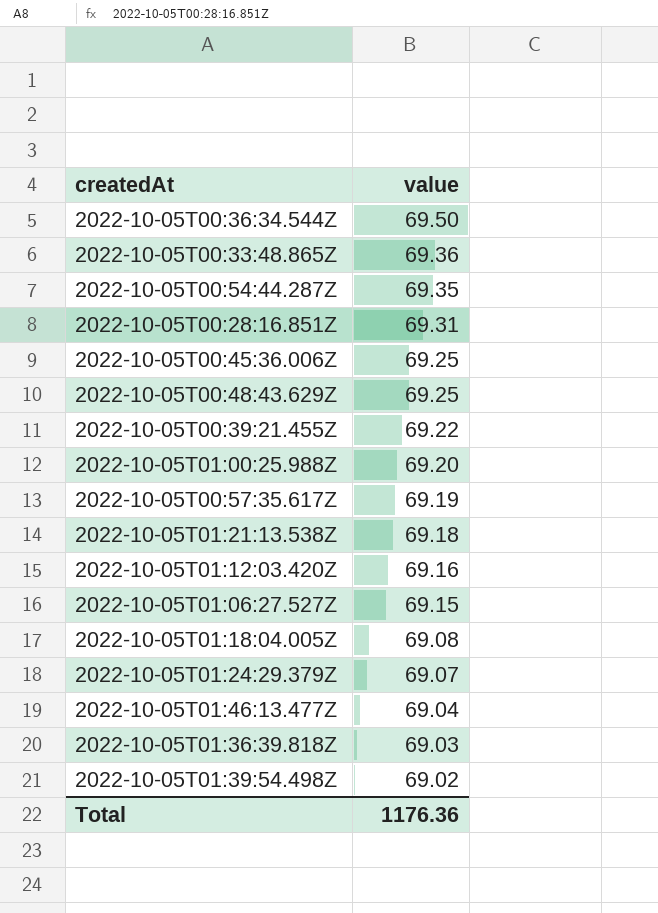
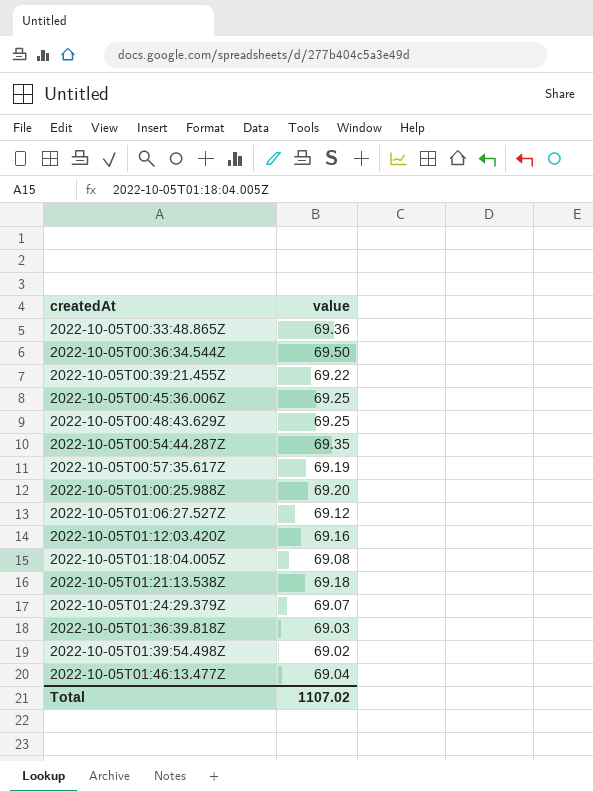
row order: value descending -> createdAt ascending
row 2022-10-05T00:28:16.851Z: 69.31 -> none
2022-10-05T01:06:27.527Z | value: 69.15 -> 69.12
Total | value: 1176.36 -> 1107.02

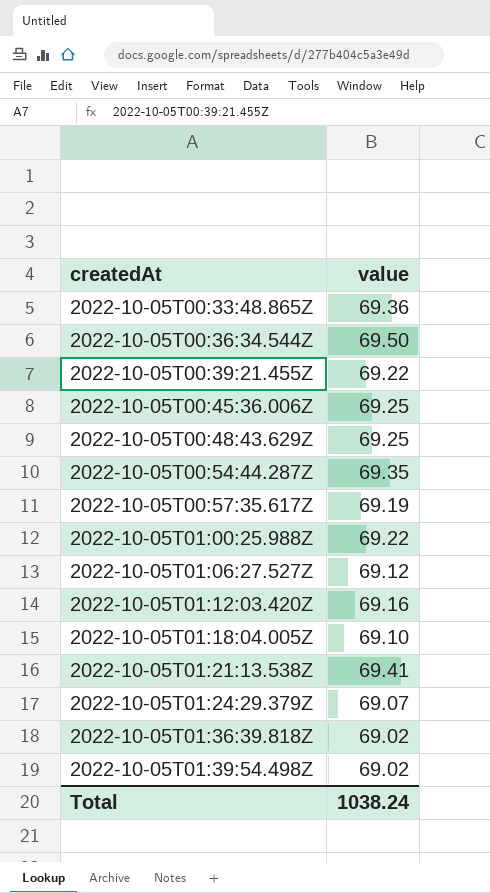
row 2022-10-05T01:46:13.477Z: 69.04 -> none
2022-10-05T01:00:25.988Z | value: 69.20 -> 69.22
2022-10-05T01:18:04.005Z | value: 69.08 -> 69.10
2022-10-05T01:21:13.538Z | value: 69.18 -> 69.41
2022-10-05T01:36:39.818Z | value: 69.03 -> 69.02
Total | value: 1107.02 -> 1038.24

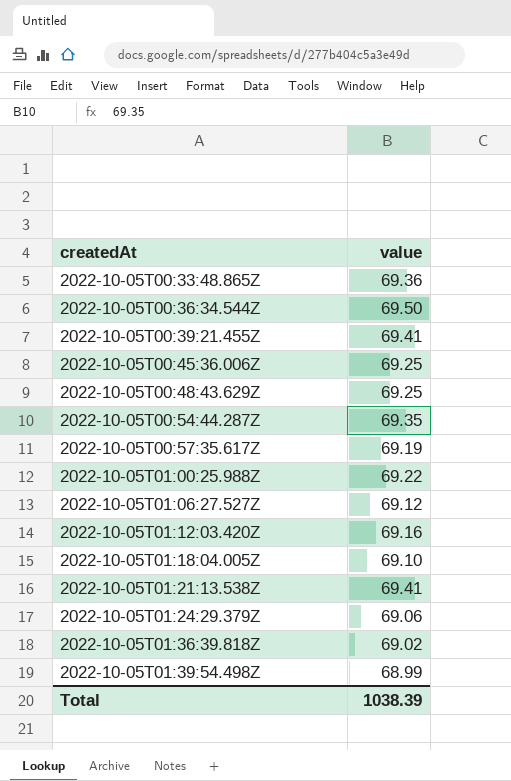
2022-10-05T00:39:21.455Z | value: 69.22 -> 69.41
2022-10-05T01:24:29.379Z | value: 69.07 -> 69.06
2022-10-05T01:39:54.498Z | value: 69.02 -> 68.99
Total | value: 1038.24 -> 1038.39

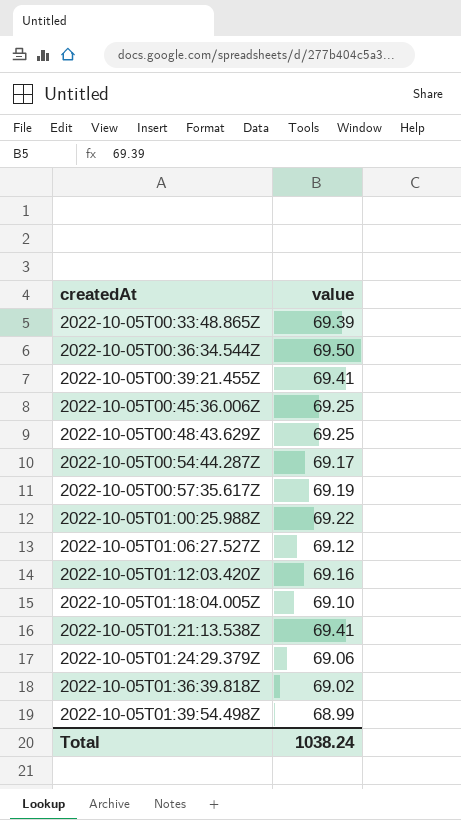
2022-10-05T00:33:48.865Z | value: 69.36 -> 69.39
2022-10-05T00:54:44.287Z | value: 69.35 -> 69.17
Total | value: 1038.39 -> 1038.24

